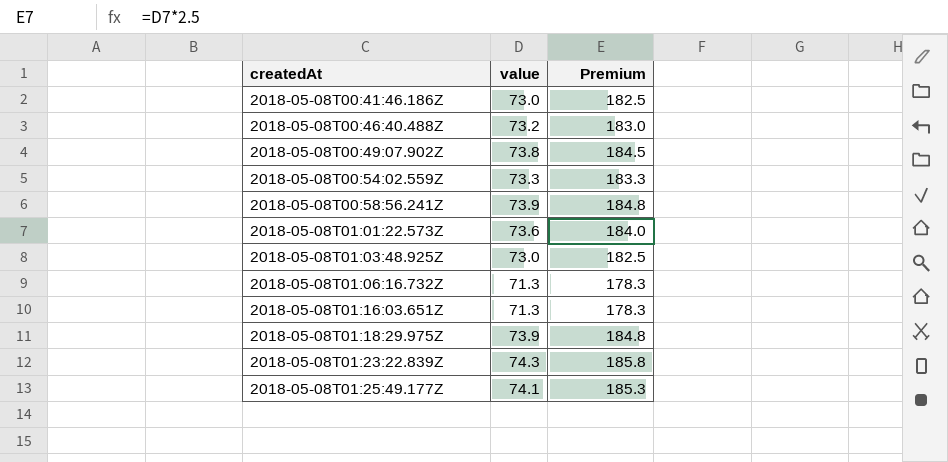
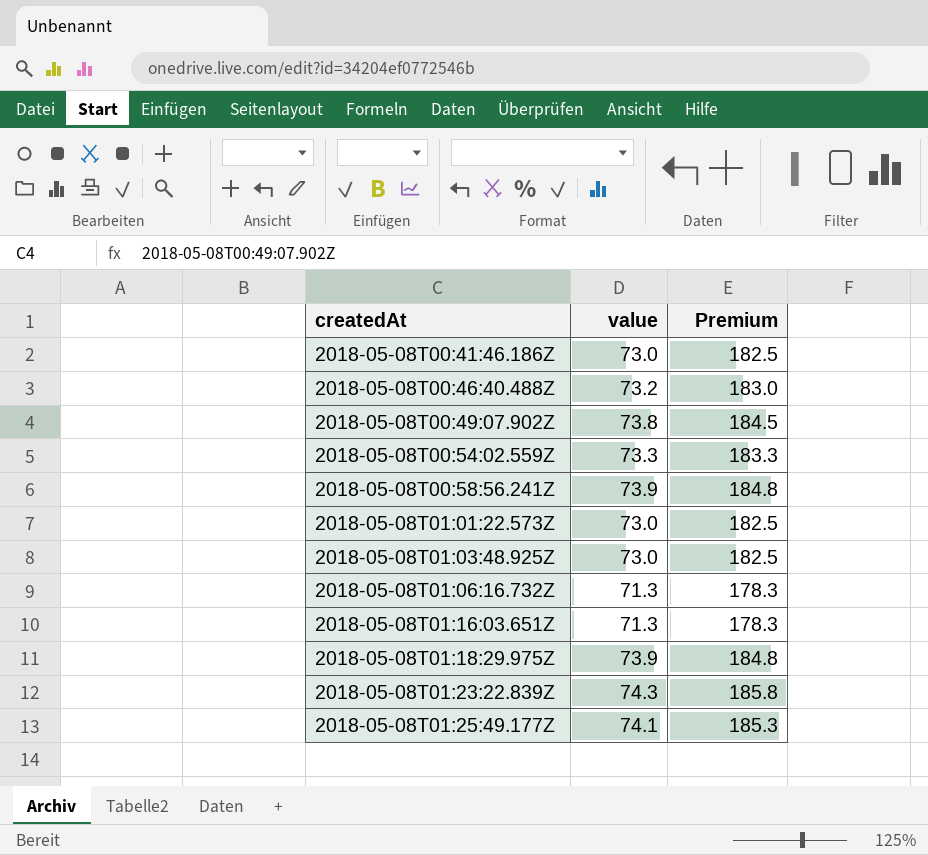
2018-05-08T01:01:22.573Z | value: 73.6 -> 73.0
2018-05-08T01:01:22.573Z | Premium: 184.0 -> 182.5

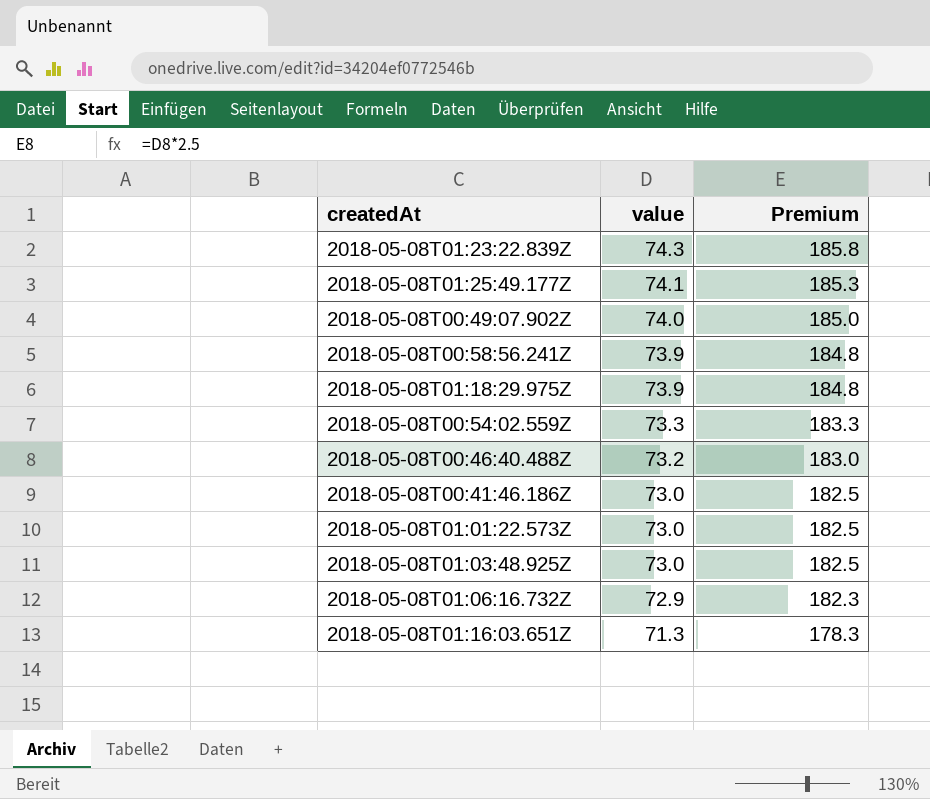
row order: createdAt ascending -> value descending
2018-05-08T00:49:07.902Z | value: 73.8 -> 74.0
2018-05-08T00:49:07.902Z | Premium: 184.5 -> 185.0
2018-05-08T01:06:16.732Z | value: 71.3 -> 72.9
2018-05-08T01:06:16.732Z | Premium: 178.3 -> 182.3

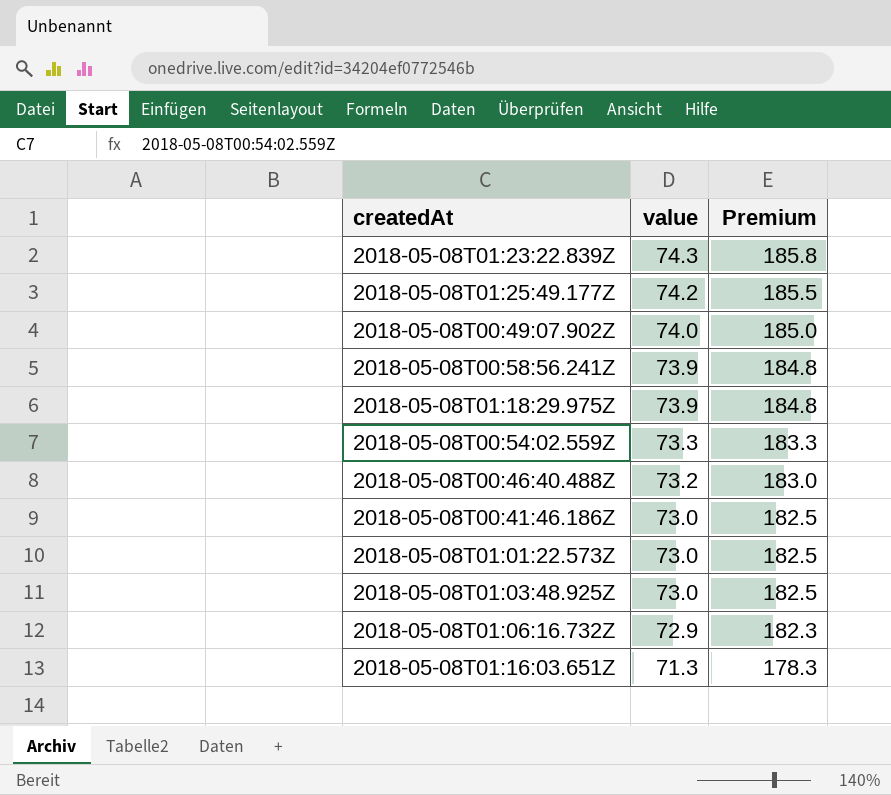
2018-05-08T01:25:49.177Z | value: 74.1 -> 74.2
2018-05-08T01:25:49.177Z | Premium: 185.3 -> 185.5

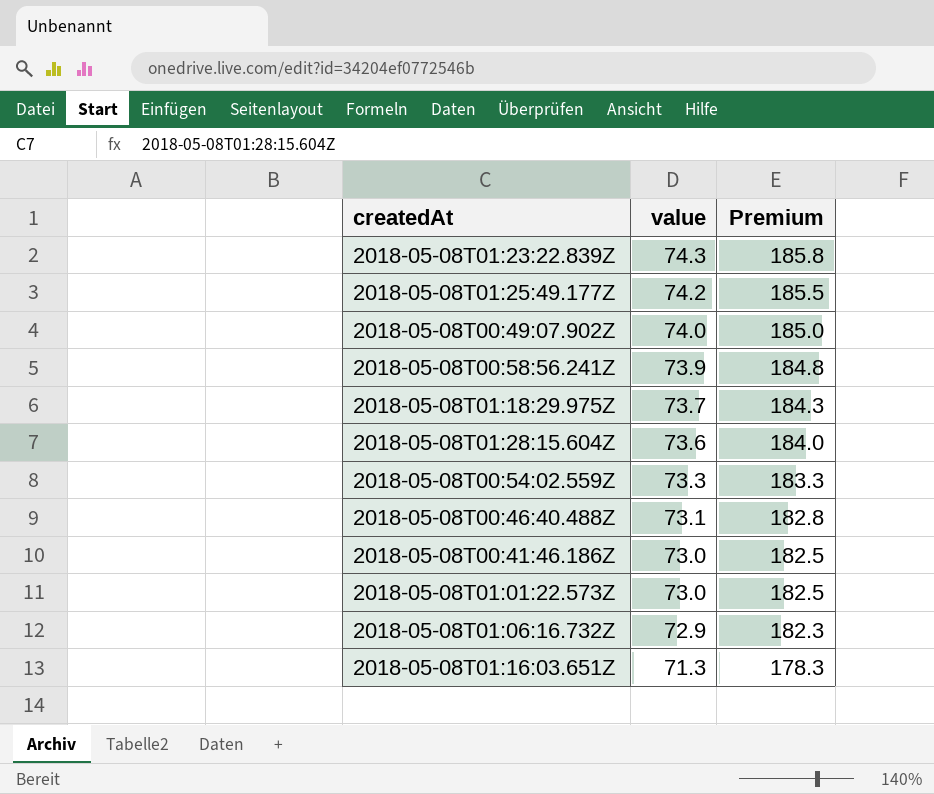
row 2018-05-08T01:03:48.925Z: 73.0 | 182.5 -> none
2018-05-08T01:18:29.975Z | value: 73.9 -> 73.7
2018-05-08T01:18:29.975Z | Premium: 184.8 -> 184.3
row 2018-05-08T01:28:15.604Z: none -> 73.6 | 184.0
2018-05-08T00:46:40.488Z | value: 73.2 -> 73.1
2018-05-08T00:46:40.488Z | Premium: 183.0 -> 182.8

